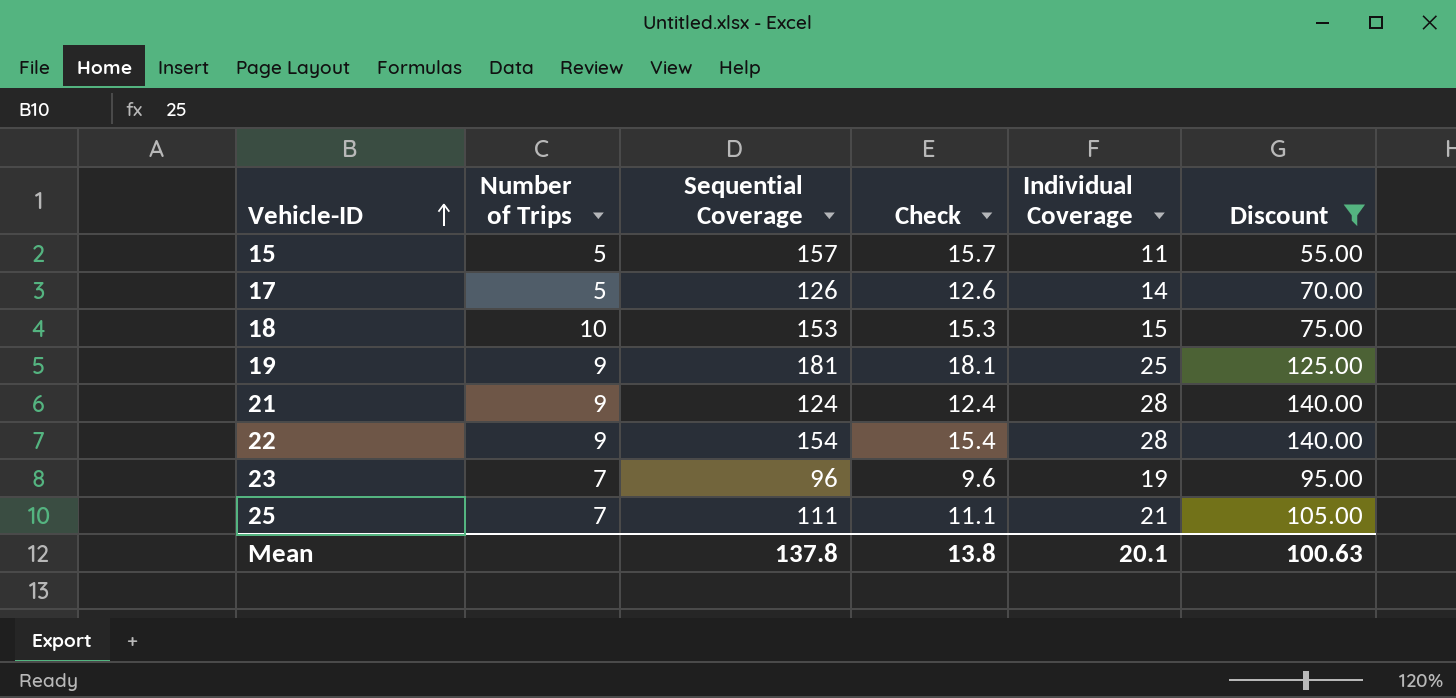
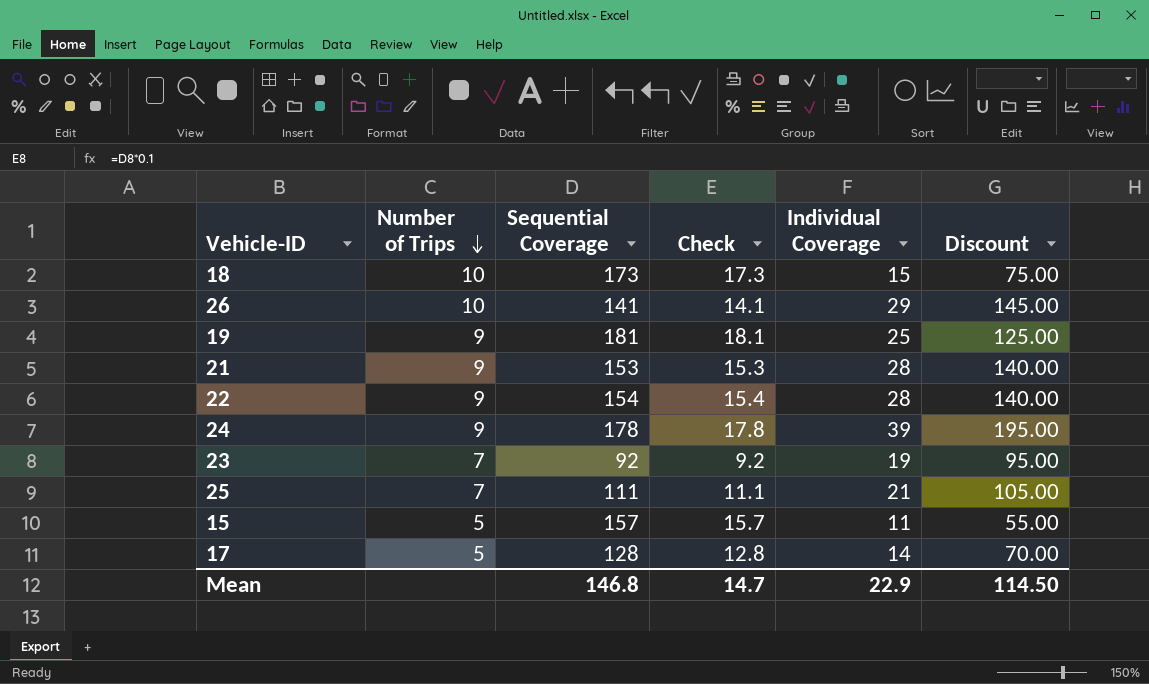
filter: Discount <= 140.00 -> none
row order: Vehicle-ID ascending -> Number of Trips descending
18 | Sequential Coverage: 153 -> 173
18 | Check: 15.3 -> 17.3
21 | Sequential Coverage: 124 -> 153
21 | Check: 12.4 -> 15.3
23 | Sequential Coverage: 96 -> 92
23 | Check: 9.6 -> 9.2
17 | Sequential Coverage: 126 -> 128
17 | Check: 12.6 -> 12.8
Mean | Sequential Coverage: 137.8 -> 146.8
Mean | Check: 13.8 -> 14.7
Mean | Individual Coverage: 20.1 -> 22.9
Mean | Discount: 100.63 -> 114.50

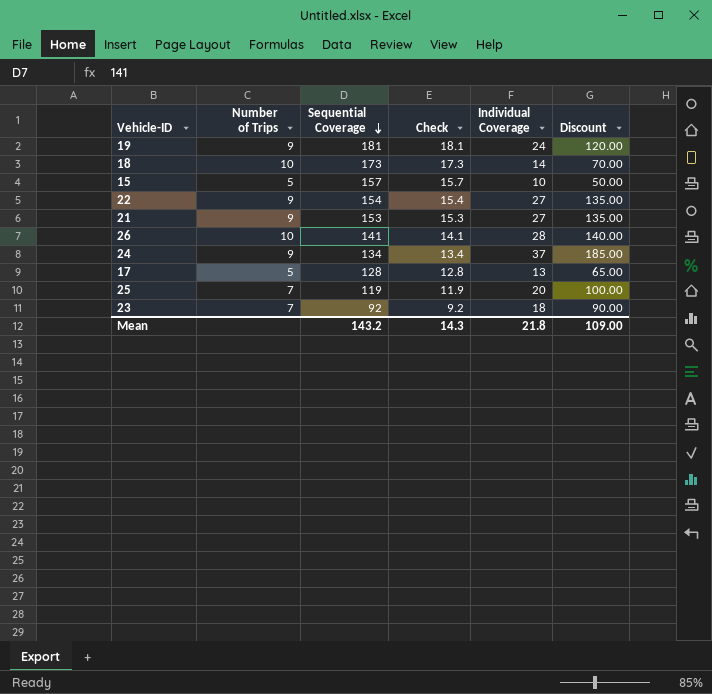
row order: Number of Trips descending -> Sequential Coverage descending
19 | Individual Coverage: 25 -> 24
19 | Discount: 125.00 -> 120.00
18 | Individual Coverage: 15 -> 14
18 | Discount: 75.00 -> 70.00
15 | Individual Coverage: 11 -> 10
15 | Discount: 55.00 -> 50.00
22 | Individual Coverage: 28 -> 27
22 | Discount: 140.00 -> 135.00
21 | Individual Coverage: 28 -> 27
21 | Discount: 140.00 -> 135.00
26 | Individual Coverage: 29 -> 28
26 | Discount: 145.00 -> 140.00
24 | Sequential Coverage: 178 -> 134
24 | Check: 17.8 -> 13.4
24 | Individual Coverage: 39 -> 37
24 | Discount: 195.00 -> 185.00
17 | Individual Coverage: 14 -> 13
17 | Discount: 70.00 -> 65.00
25 | Sequential Coverage: 111 -> 119
25 | Check: 11.1 -> 11.9
25 | Individual Coverage: 21 -> 20
25 | Discount: 105.00 -> 100.00
23 | Individual Coverage: 19 -> 18
23 | Discount: 95.00 -> 90.00
Mean | Sequential Coverage: 146.8 -> 143.2
Mean | Check: 14.7 -> 14.3
Mean | Individual Coverage: 22.9 -> 21.8
Mean | Discount: 114.50 -> 109.00

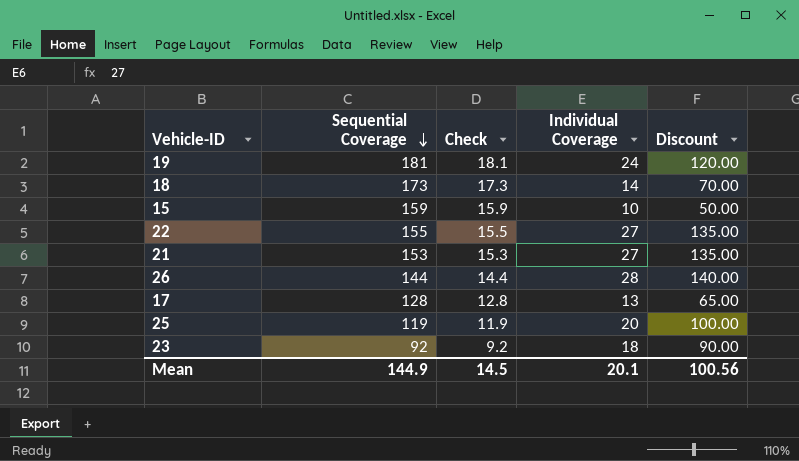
column Number of Trips | position: 2 -> none
row 24: 9 | 134 | 13.4 | 37 | 185.00 -> none
15 | Sequential Coverage: 157 -> 159
15 | Check: 15.7 -> 15.9
22 | Sequential Coverage: 154 -> 155
22 | Check: 15.4 -> 15.5
26 | Sequential Coverage: 141 -> 144
26 | Check: 14.1 -> 14.4
Mean | Sequential Coverage: 143.2 -> 144.9
Mean | Check: 14.3 -> 14.5
Mean | Individual Coverage: 21.8 -> 20.1
Mean | Discount: 109.00 -> 100.56

